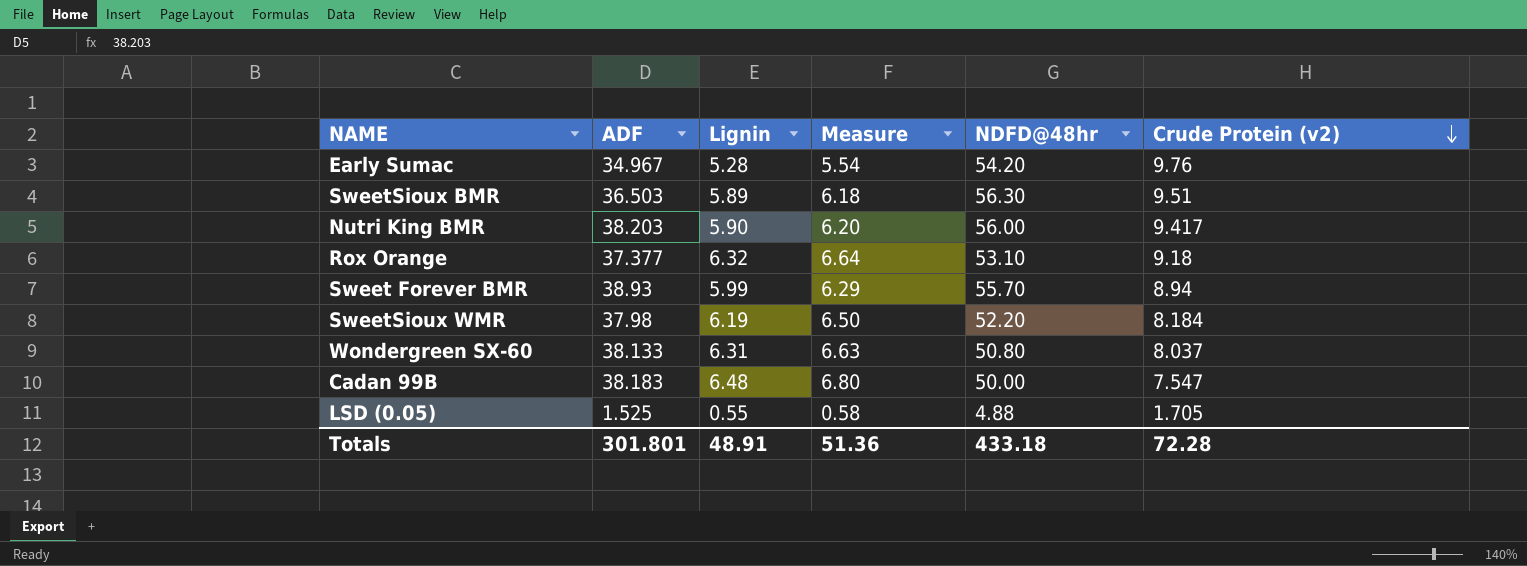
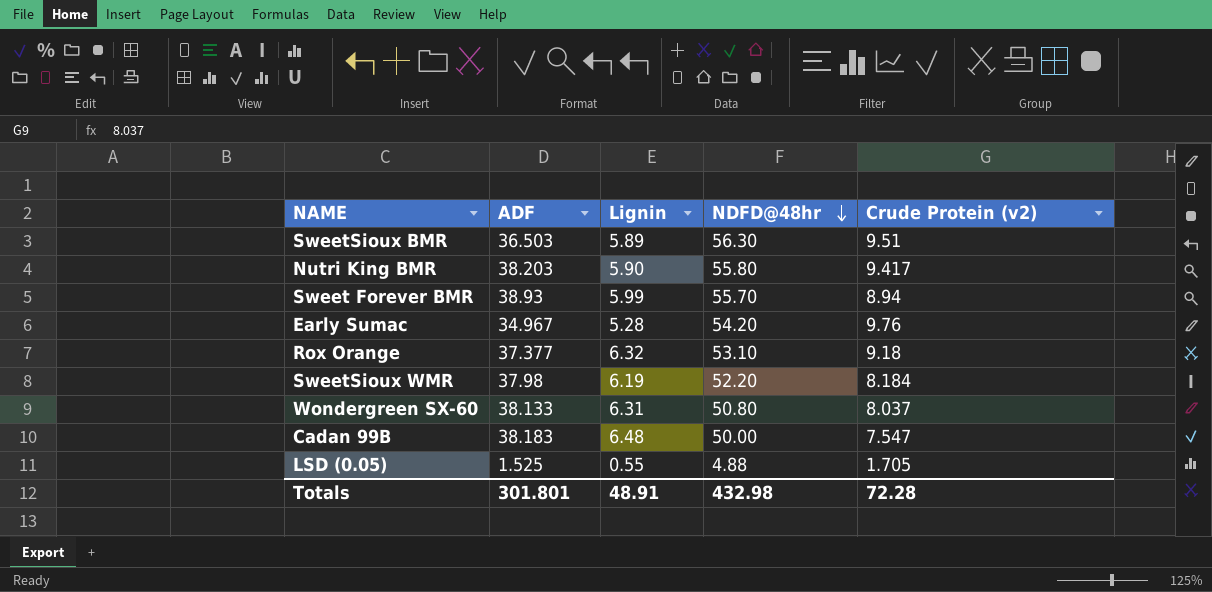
row order: Crude Protein (v2) descending -> NDFD@48hr descending
column Measure | formula: [Lignin] * 1.05 -> none
Nutri King BMR | NDFD@48hr: 56.00 -> 55.80
Totals | NDFD@48hr: 433.18 -> 432.98

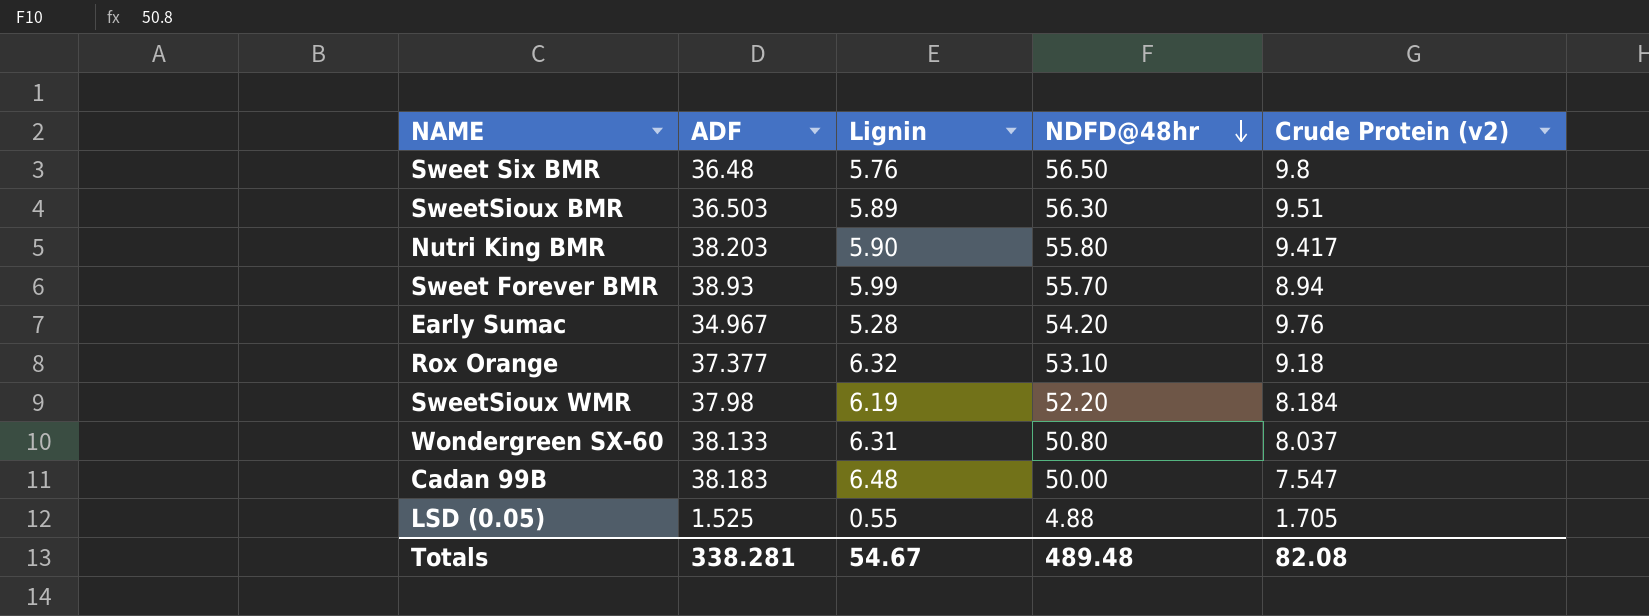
row Sweet Six BMR: none -> 36.48 | 5.76 | 56.50 | 9.8
Totals | ADF: 301.801 -> 338.281
Totals | Lignin: 48.91 -> 54.67
Totals | NDFD@48hr: 432.98 -> 489.48
Totals | Crude Protein (v2): 72.28 -> 82.08

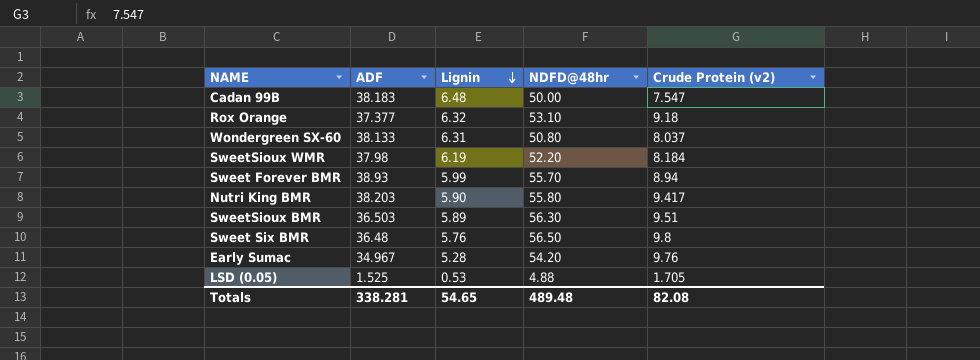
row order: NDFD@48hr descending -> Lignin descending
LSD (0.05) | Lignin: 0.55 -> 0.53
Totals | Lignin: 54.67 -> 54.65

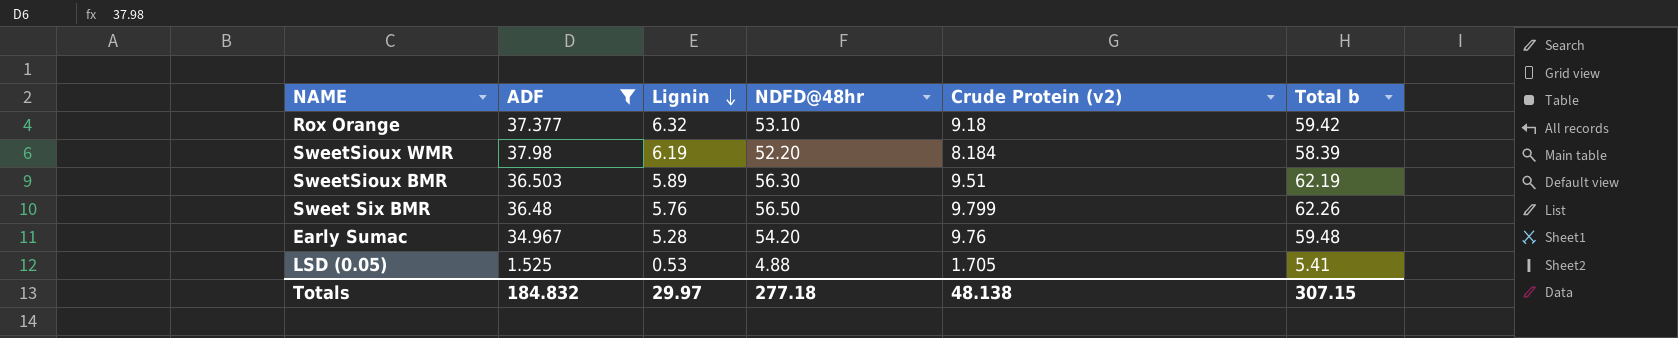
filter: none -> ADF <= 37.98
column Total b | formula: none -> [Lignin] + [NDFD@48hr]
Sweet Six BMR | Crude Protein (v2): 9.8 -> 9.799
Totals | ADF: 338.281 -> 184.832
Totals | Lignin: 54.65 -> 29.97
Totals | NDFD@48hr: 489.48 -> 277.18
Totals | Crude Protein (v2): 82.08 -> 48.138

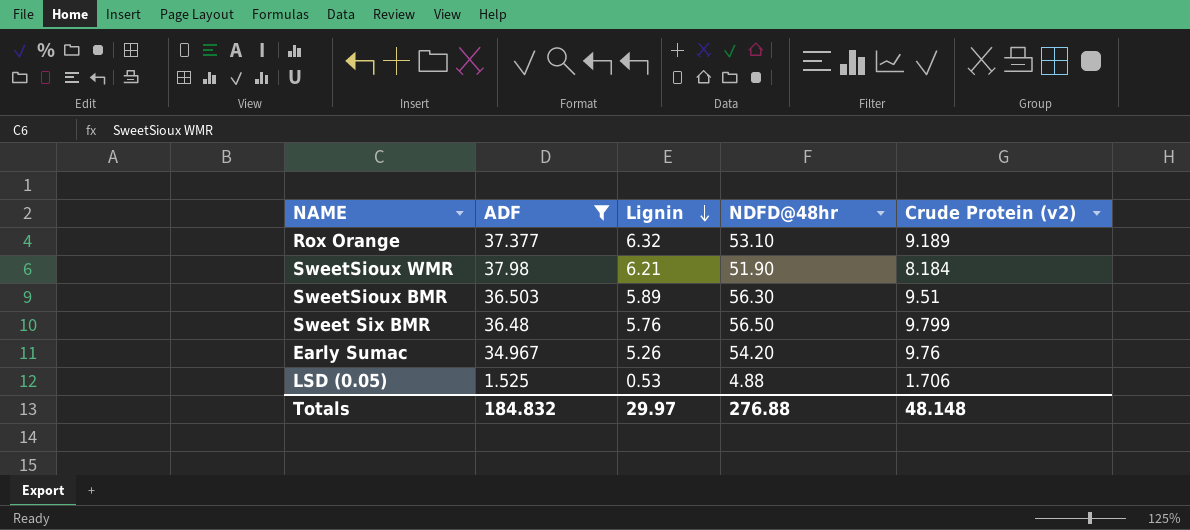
column Total b | formula: [Lignin] + [NDFD@48hr] -> none
Rox Orange | Crude Protein (v2): 9.18 -> 9.189
SweetSioux WMR | Lignin: 6.19 -> 6.21
SweetSioux WMR | NDFD@48hr: 52.20 -> 51.90
Early Sumac | Lignin: 5.28 -> 5.26
LSD (0.05) | Crude Protein (v2): 1.705 -> 1.706
Totals | NDFD@48hr: 277.18 -> 276.88
Totals | Crude Protein (v2): 48.138 -> 48.148

